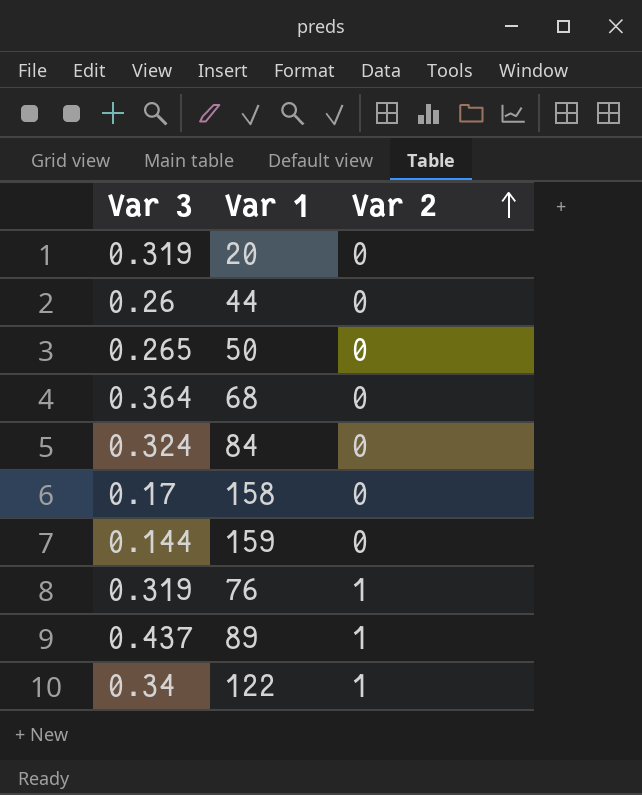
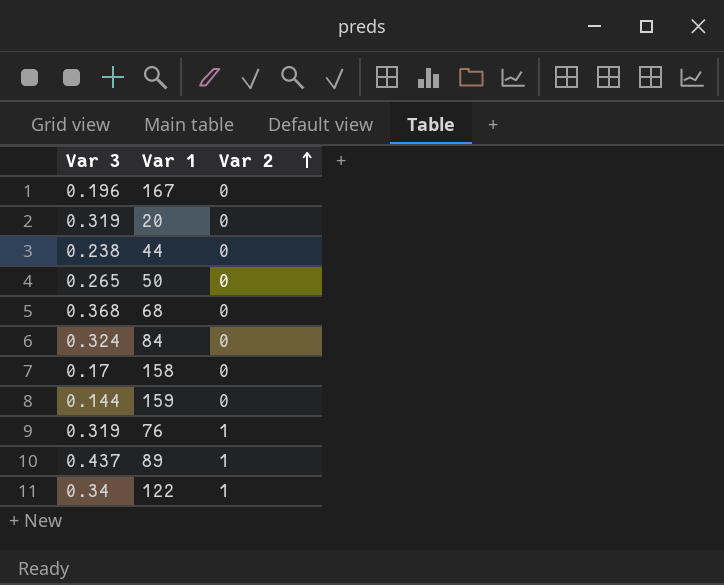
row 167: none -> 0.196 | 0
44 | Var 3: 0.26 -> 0.238
68 | Var 3: 0.364 -> 0.368

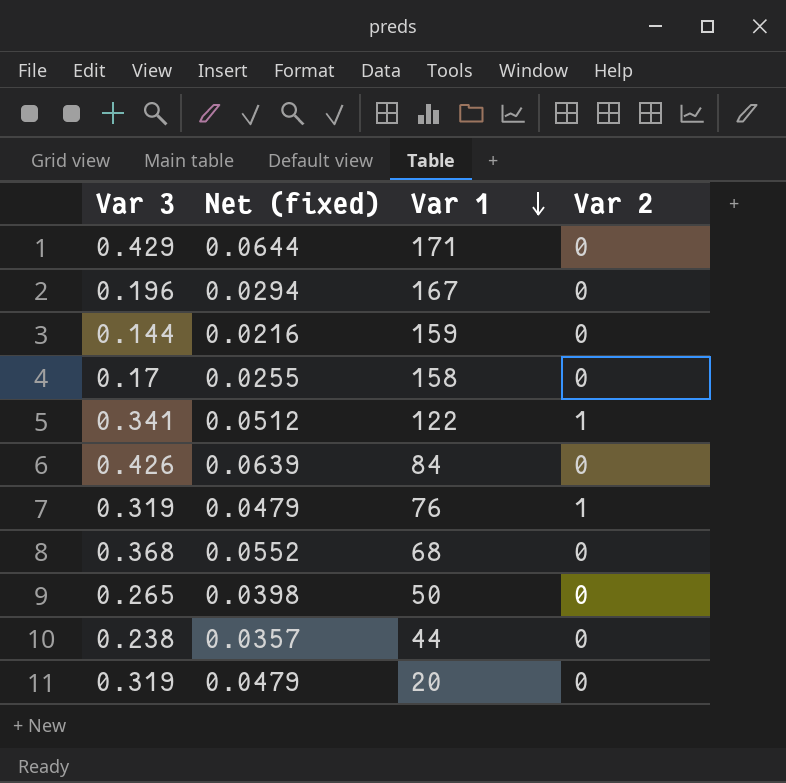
row order: Var 2 ascending -> Var 1 descending
column Net (fixed) | formula: none -> [Var 3] * 0.15
row 89: 0.437 | 1 -> none
row 171: none -> 0.429 | 0.0644 | 0
122 | Var 3: 0.34 -> 0.341
84 | Var 3: 0.324 -> 0.426

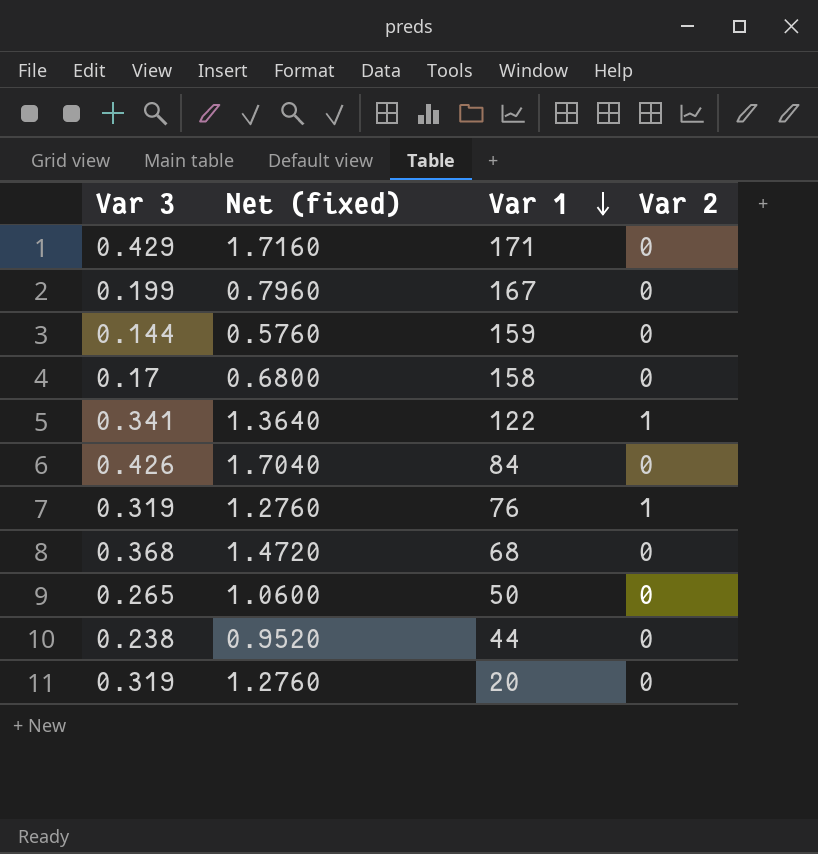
column Net (fixed) | formula: [Var 3] * 0.15 -> [Var 3] * 4
167 | Var 3: 0.196 -> 0.199

